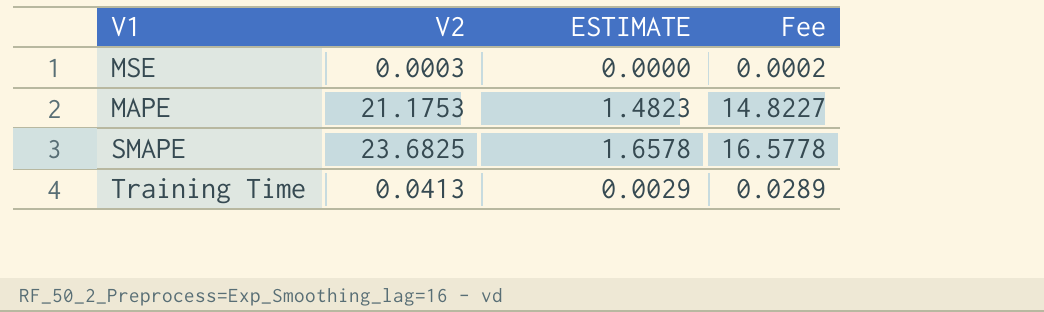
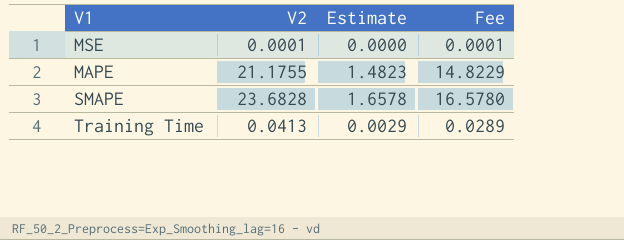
column name: ESTIMATE -> Estimate
MSE | V2: 0.0003 -> 0.0001
MSE | Fee: 0.0002 -> 0.0001
MAPE | V2: 21.1753 -> 21.1755
MAPE | Fee: 14.8227 -> 14.8229
SMAPE | V2: 23.6825 -> 23.6828
SMAPE | Fee: 16.5778 -> 16.5780

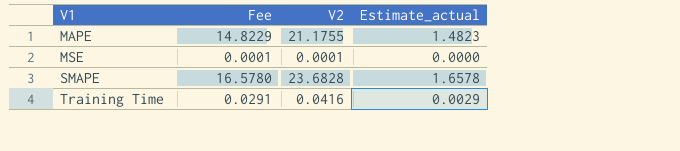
row order: none -> V1 ascending
column Fee | position: 4 -> 2
column name: Estimate -> Estimate_actual
Training Time | Fee: 0.0289 -> 0.0291
Training Time | V2: 0.0413 -> 0.0416

